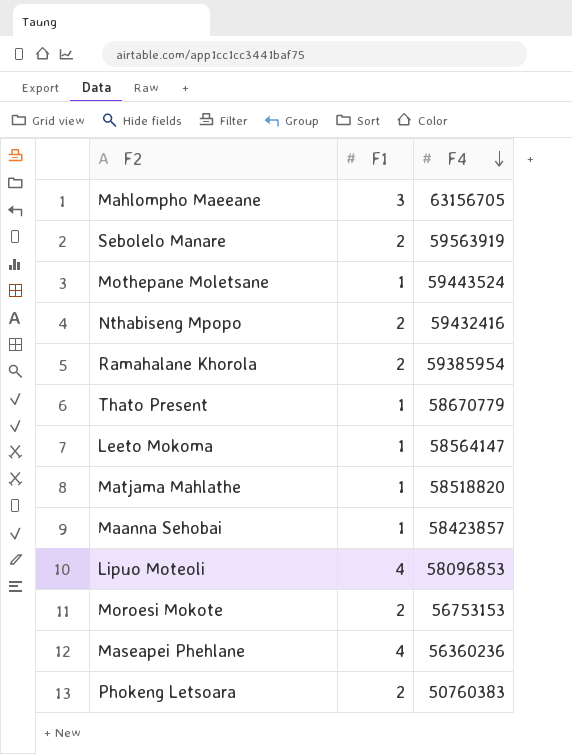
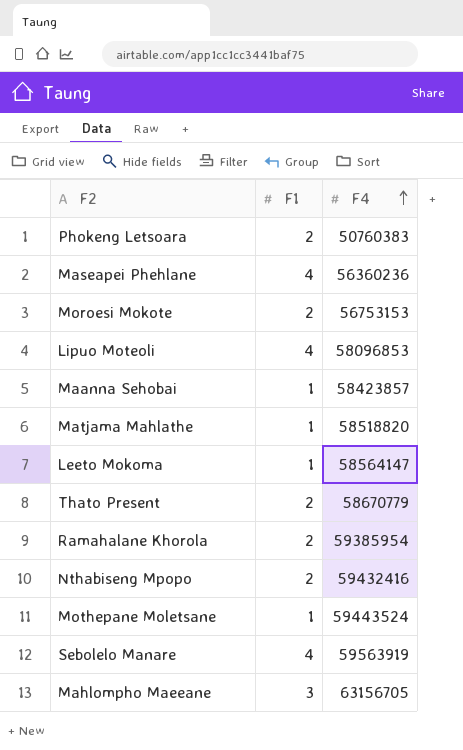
row order: F4 descending -> F4 ascending
Thato Present | F1: 1 -> 2
Sebolelo Manare | F1: 2 -> 4

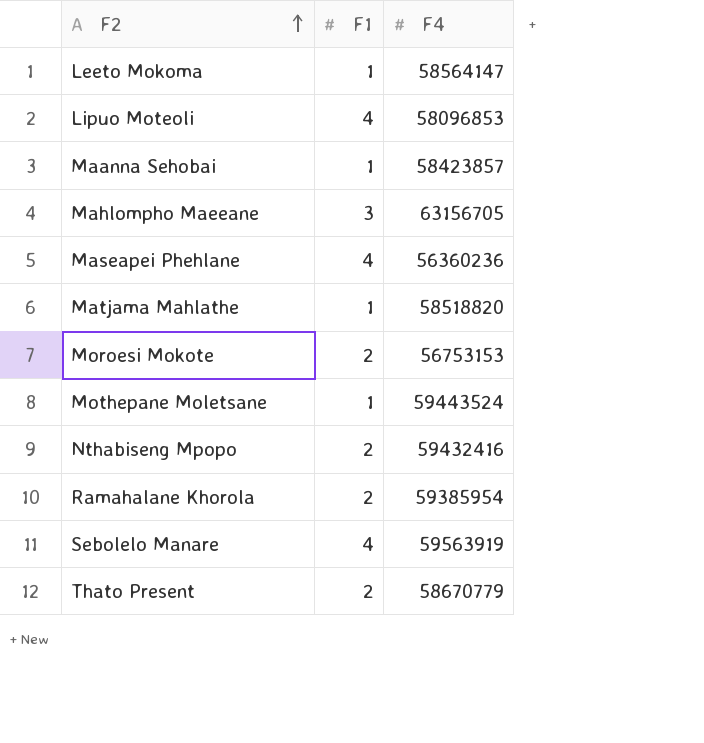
row order: F4 ascending -> F2 ascending
row Phokeng Letsoara: 2 | 50760383 -> none

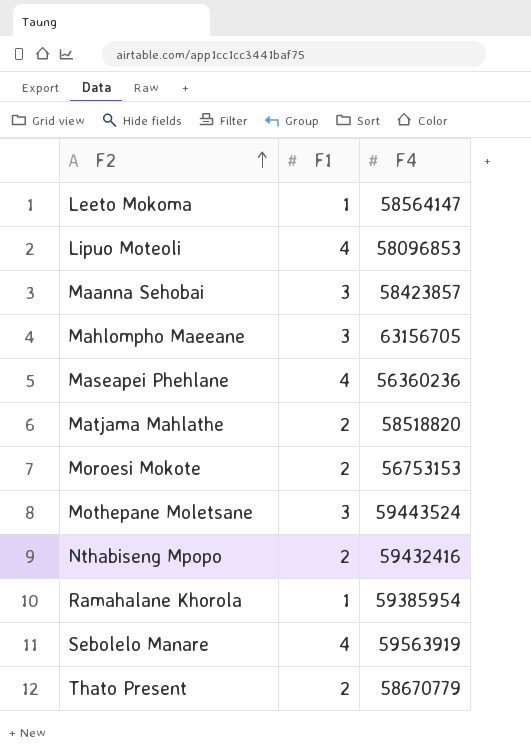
Maanna Sehobai | F1: 1 -> 3
Matjama Mahlathe | F1: 1 -> 2
Mothepane Moletsane | F1: 1 -> 3
Ramahalane Khorola | F1: 2 -> 1

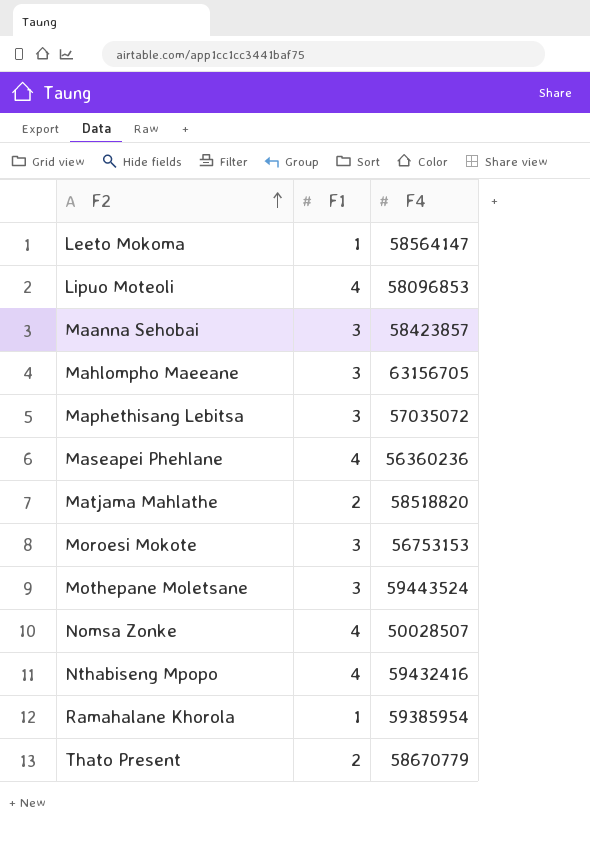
row Sebolelo Manare: 4 | 59563919 -> none
row Maphethisang Lebitsa: none -> 3 | 57035072
Moroesi Mokote | F1: 2 -> 3
row Nomsa Zonke: none -> 4 | 50028507
Nthabiseng Mpopo | F1: 2 -> 4

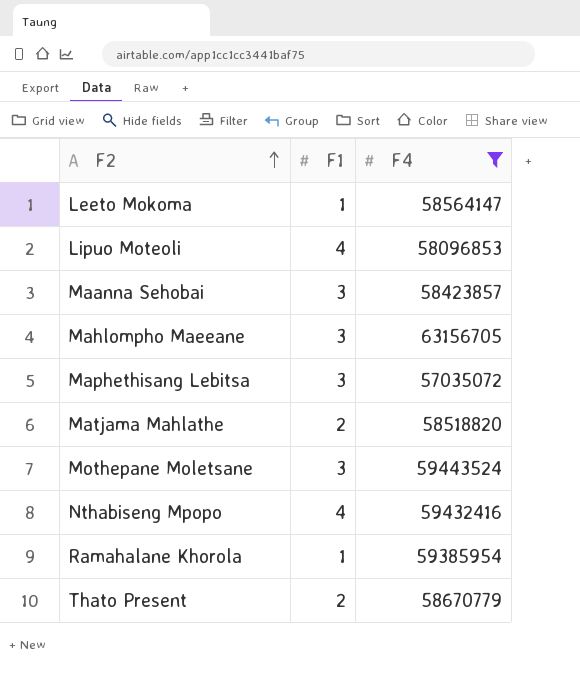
filter: none -> F4 >= 57035072

